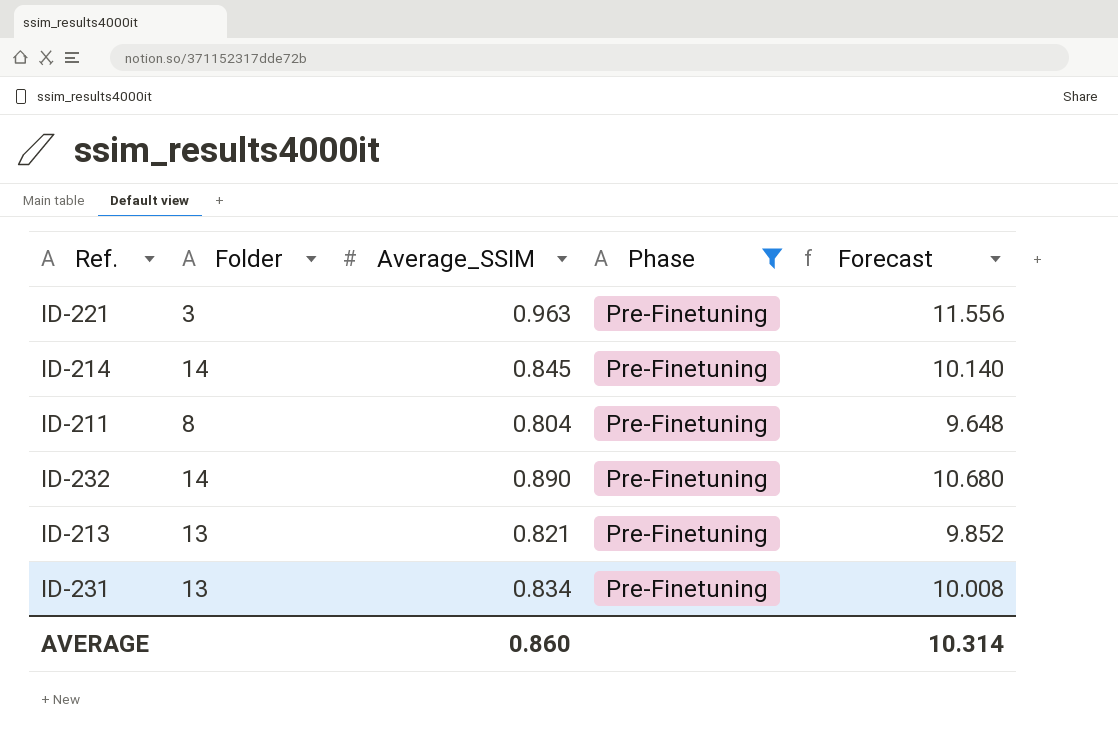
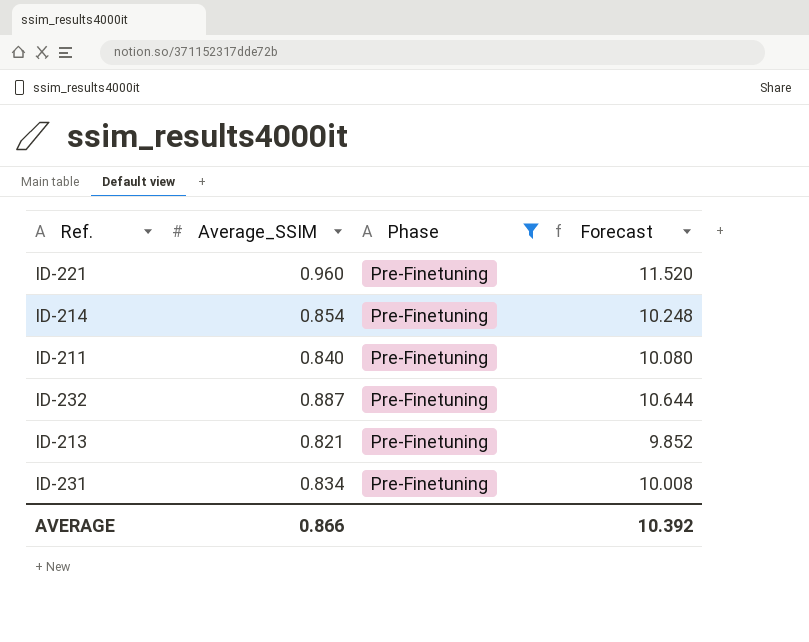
column Folder | position: 2 -> none
ID-221 | Average_SSIM: 0.963 -> 0.960
ID-221 | Forecast: 11.556 -> 11.520
ID-214 | Average_SSIM: 0.845 -> 0.854
ID-214 | Forecast: 10.140 -> 10.248
ID-211 | Average_SSIM: 0.804 -> 0.840
ID-211 | Forecast: 9.648 -> 10.080
ID-232 | Average_SSIM: 0.890 -> 0.887
ID-232 | Forecast: 10.680 -> 10.644
AVERAGE | Average_SSIM: 0.860 -> 0.866
AVERAGE | Forecast: 10.314 -> 10.392

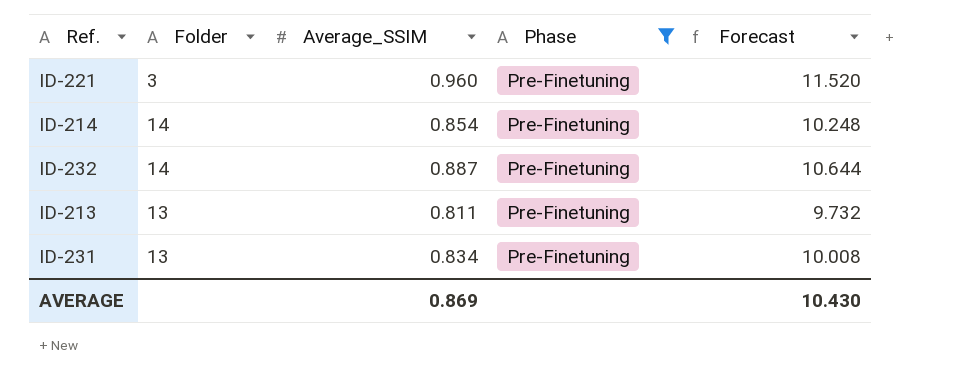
column Folder | position: none -> 2
row ID-211: 0.840 | Pre-Finetuning | 10.080 -> none
ID-213 | Average_SSIM: 0.821 -> 0.811
ID-213 | Forecast: 9.852 -> 9.732
AVERAGE | Average_SSIM: 0.866 -> 0.869
AVERAGE | Forecast: 10.392 -> 10.430

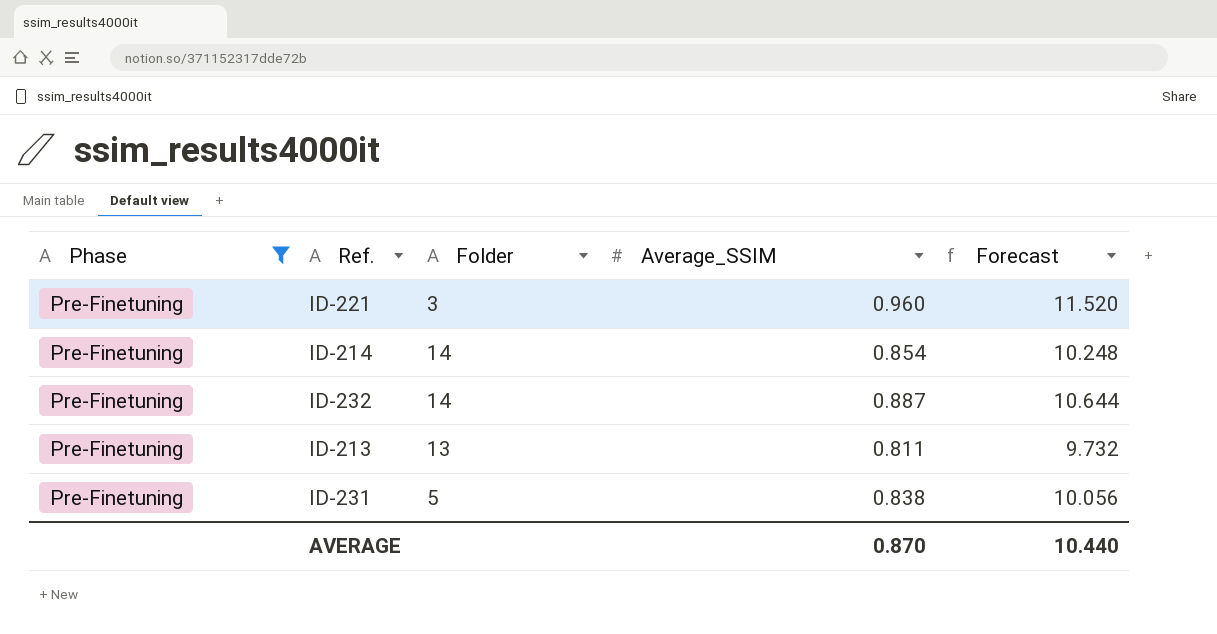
column Phase | position: 4 -> 1
ID-231 | Folder: 13 -> 5
ID-231 | Average_SSIM: 0.834 -> 0.838
ID-231 | Forecast: 10.008 -> 10.056
AVERAGE | Average_SSIM: 0.869 -> 0.870
AVERAGE | Forecast: 10.430 -> 10.440

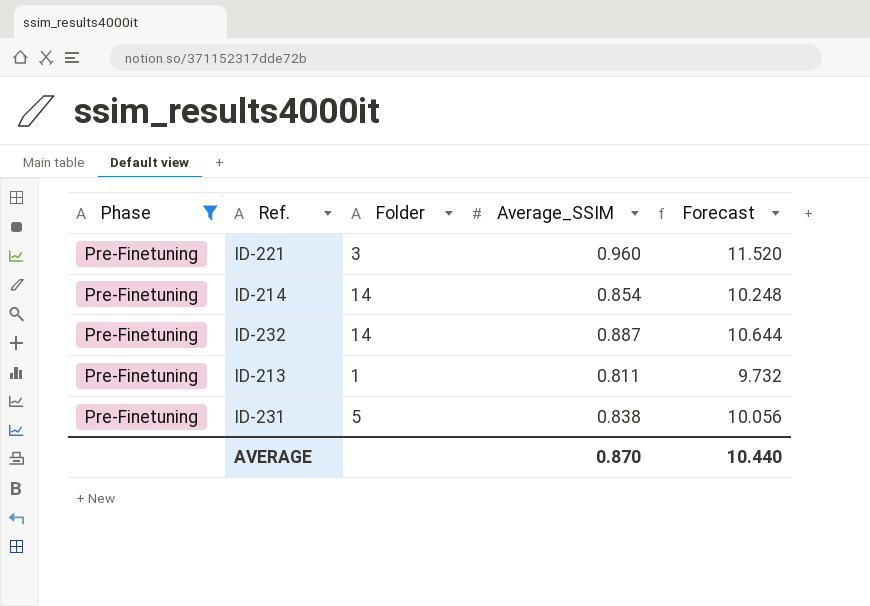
ID-213 | Folder: 13 -> 1

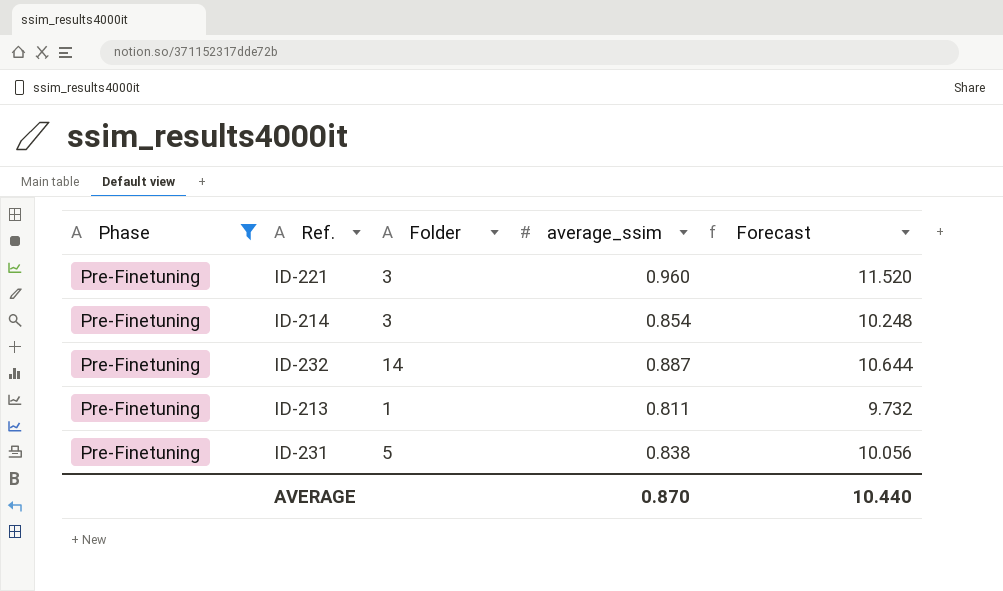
column name: Average_SSIM -> average_ssim
ID-214 | Folder: 14 -> 3

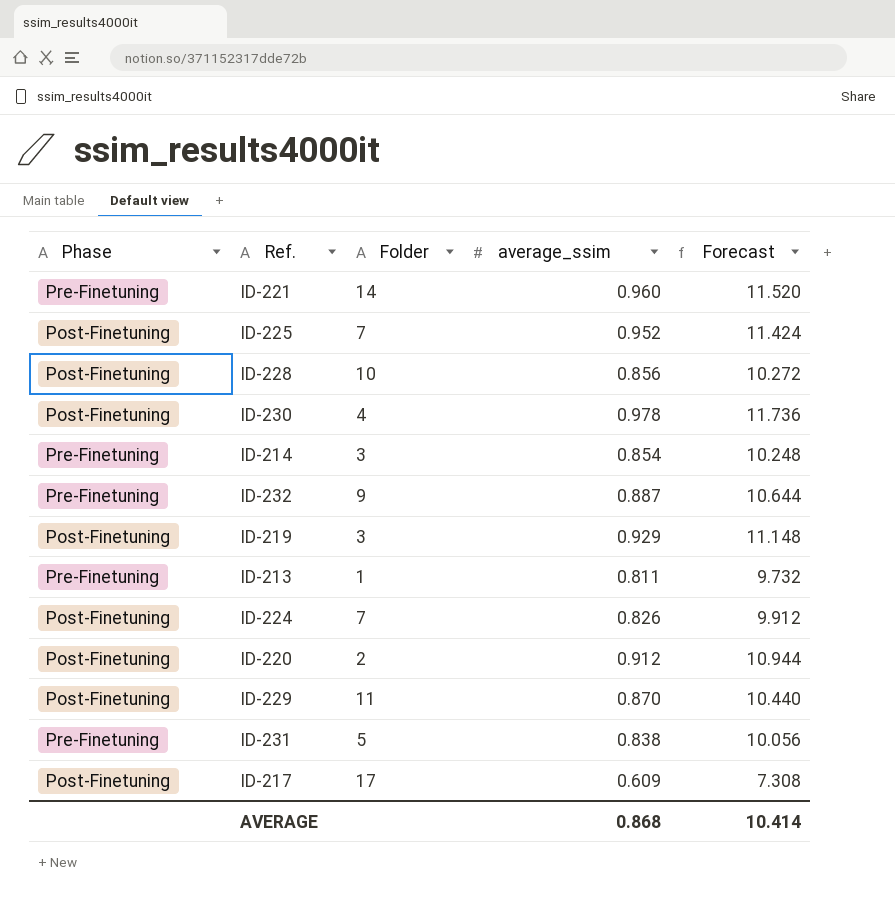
filter: Phase = Pre-Finetuning -> none
ID-221 | Folder: 3 -> 14
ID-232 | Folder: 14 -> 9
AVERAGE | average_ssim: 0.870 -> 0.868
AVERAGE | Forecast: 10.440 -> 10.414

